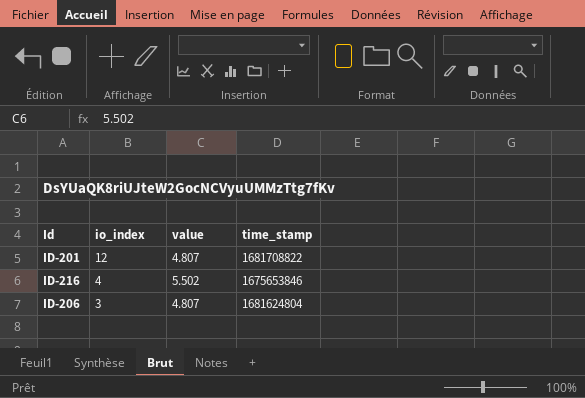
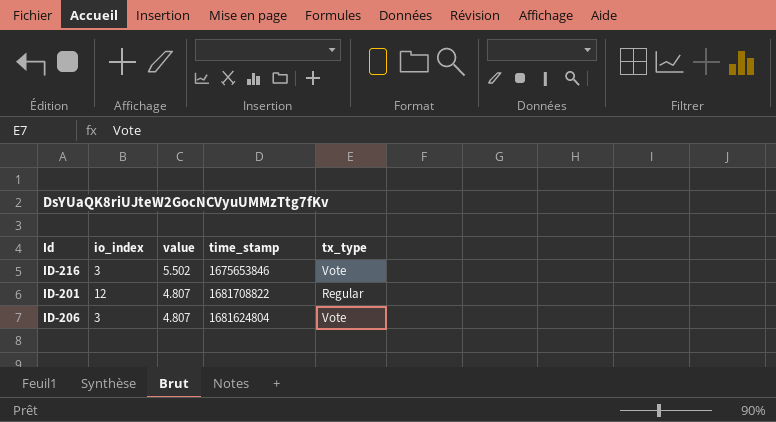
row order: io_index descending -> value descending
column tx_type | position: none -> 5
ID-216 | io_index: 4 -> 3

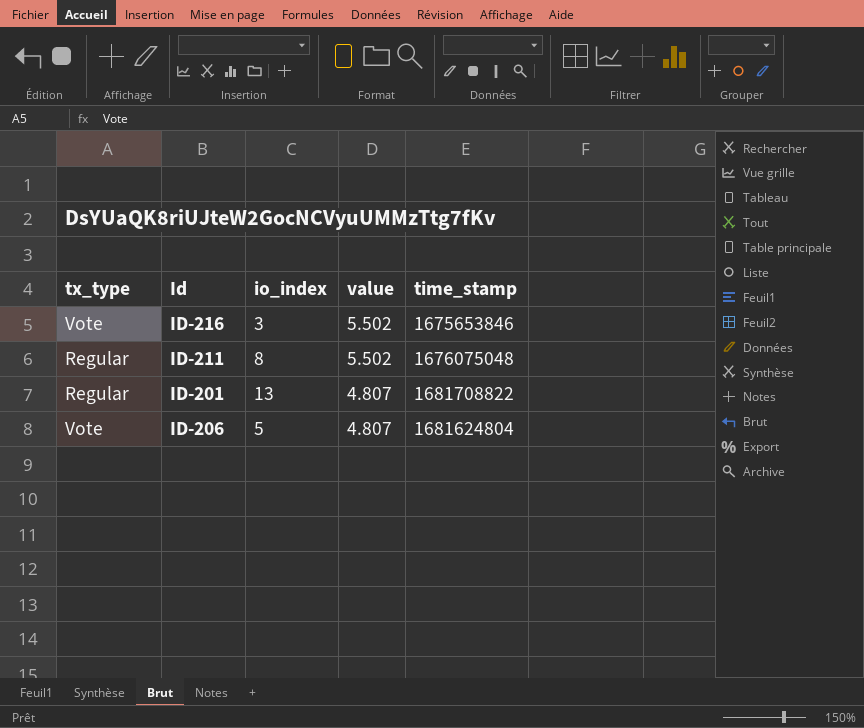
column tx_type | position: 5 -> 1
row ID-211: none -> Regular | 8 | 5.502 | 1676075048
ID-201 | io_index: 12 -> 13
ID-206 | io_index: 3 -> 5

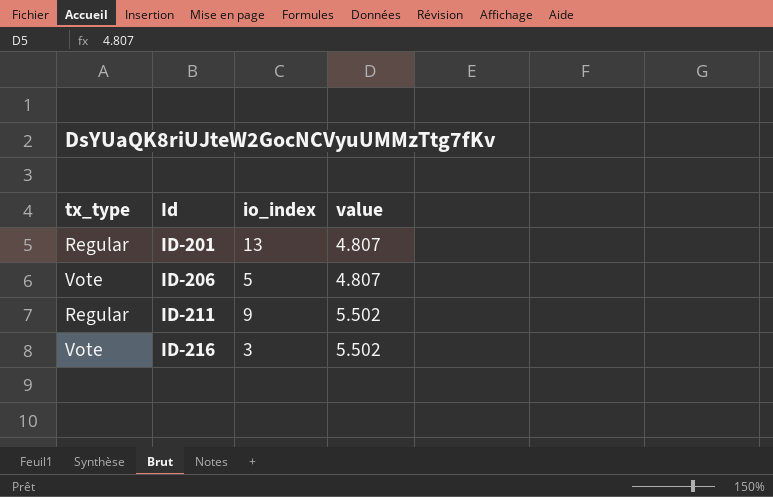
row order: value descending -> Id ascending
column time_stamp | position: 5 -> none
ID-211 | io_index: 8 -> 9

